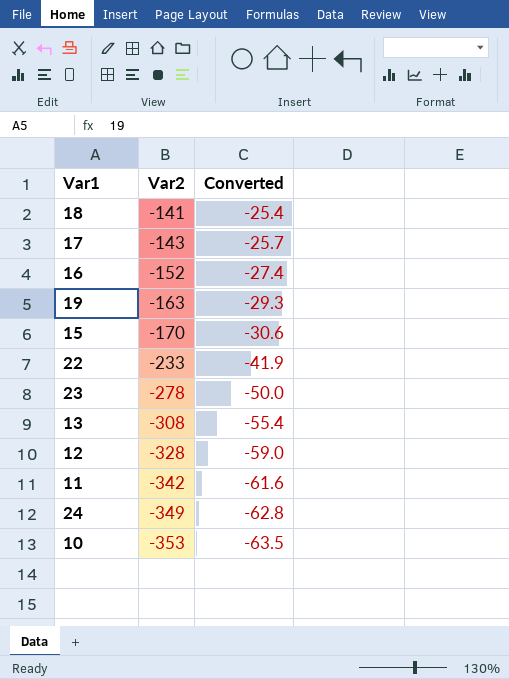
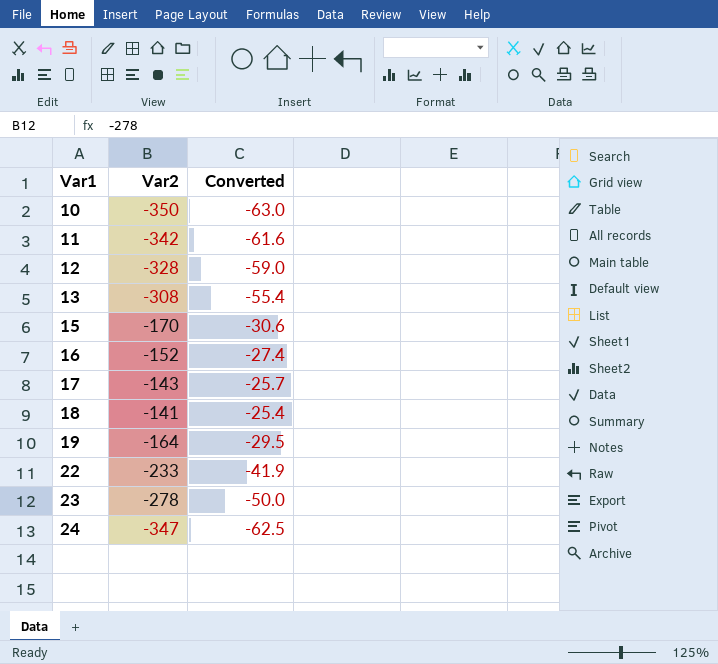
row order: Var2 descending -> Var1 ascending
10 | Var2: -353 -> -350
10 | Converted: -63.5 -> -63.0
19 | Var2: -163 -> -164
19 | Converted: -29.3 -> -29.5
24 | Var2: -349 -> -347
24 | Converted: -62.8 -> -62.5

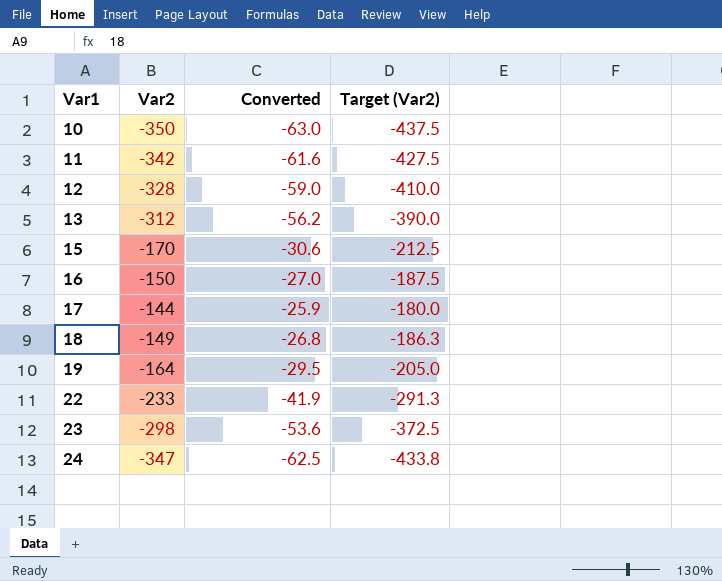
column Target (Var2) | formula: none -> [Var2] * 1.25
13 | Var2: -308 -> -312
13 | Converted: -55.4 -> -56.2
16 | Var2: -152 -> -150
16 | Converted: -27.4 -> -27.0
17 | Var2: -143 -> -144
17 | Converted: -25.7 -> -25.9
18 | Var2: -141 -> -149
18 | Converted: -25.4 -> -26.8
23 | Var2: -278 -> -298
23 | Converted: -50.0 -> -53.6

